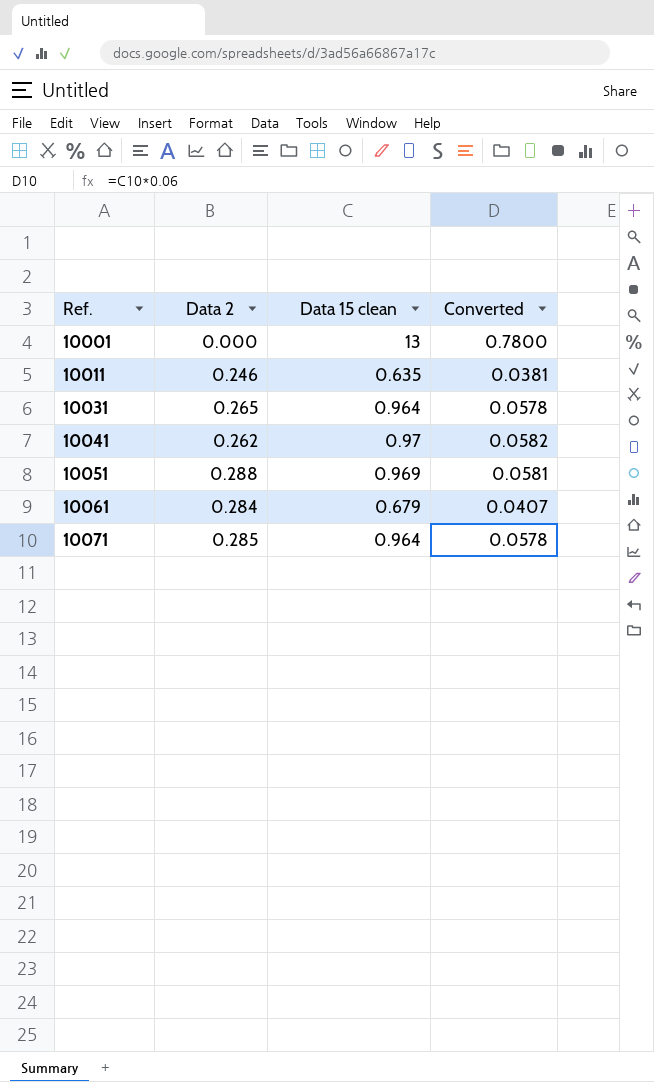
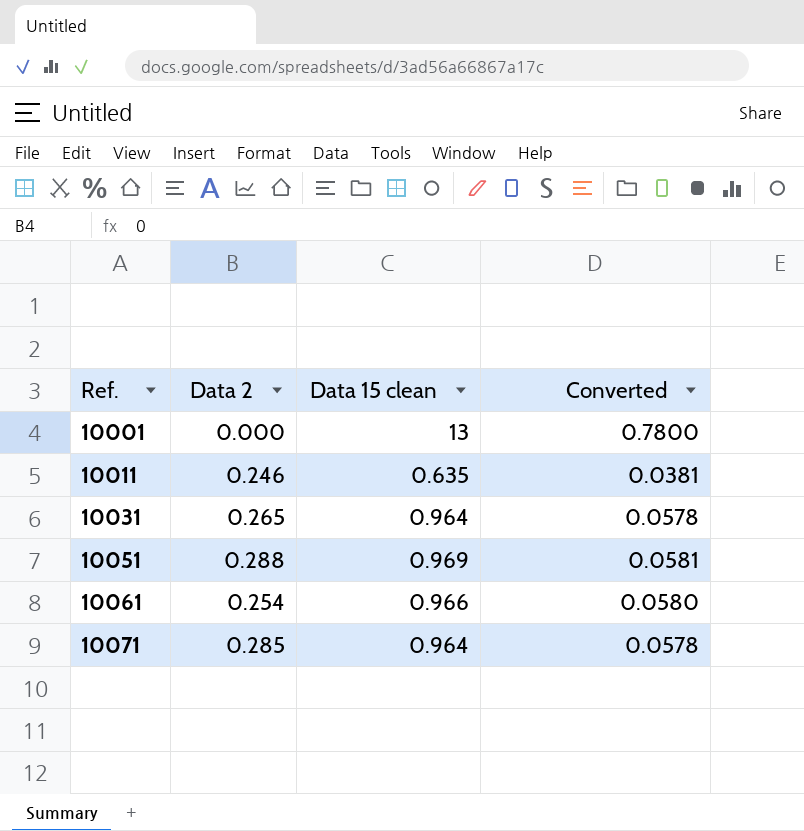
row 10041: 0.262 | 0.97 | 0.0582 -> none
10061 | Data 2: 0.284 -> 0.254
10061 | Data 15 clean: 0.679 -> 0.966
10061 | Converted: 0.0407 -> 0.0580

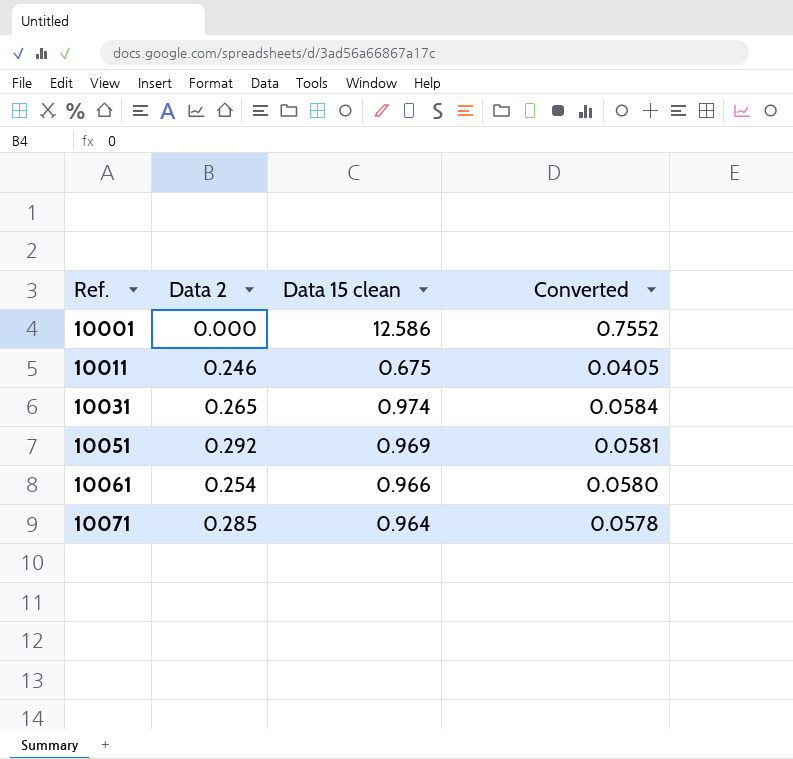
10001 | Data 15 clean: 13 -> 12.586
10001 | Converted: 0.7800 -> 0.7552
10011 | Data 15 clean: 0.635 -> 0.675
10011 | Converted: 0.0381 -> 0.0405
10031 | Data 15 clean: 0.964 -> 0.974
10031 | Converted: 0.0578 -> 0.0584
10051 | Data 2: 0.288 -> 0.292

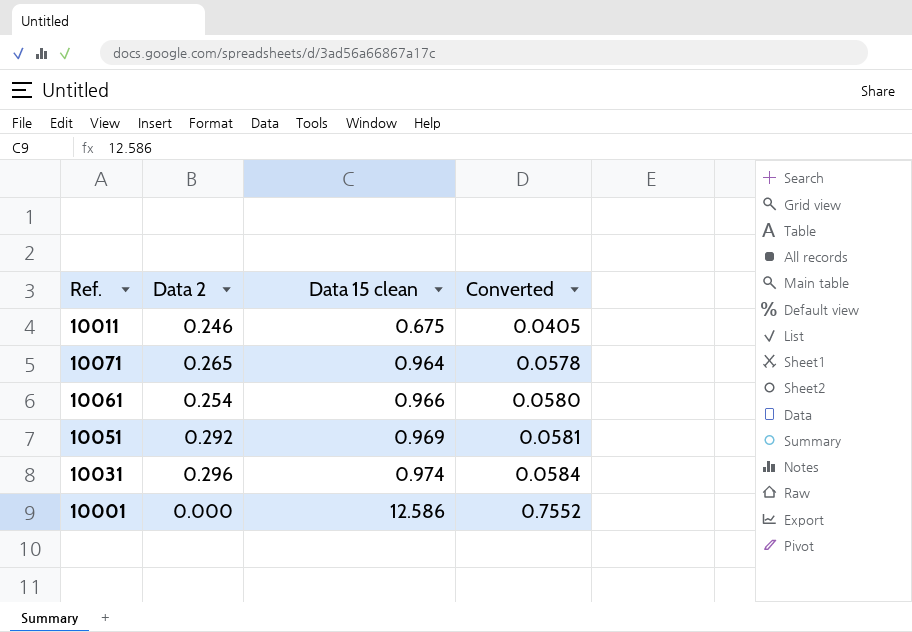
row order: Ref. ascending -> Data 15 clean ascending
10071 | Data 2: 0.285 -> 0.265
10031 | Data 2: 0.265 -> 0.296

